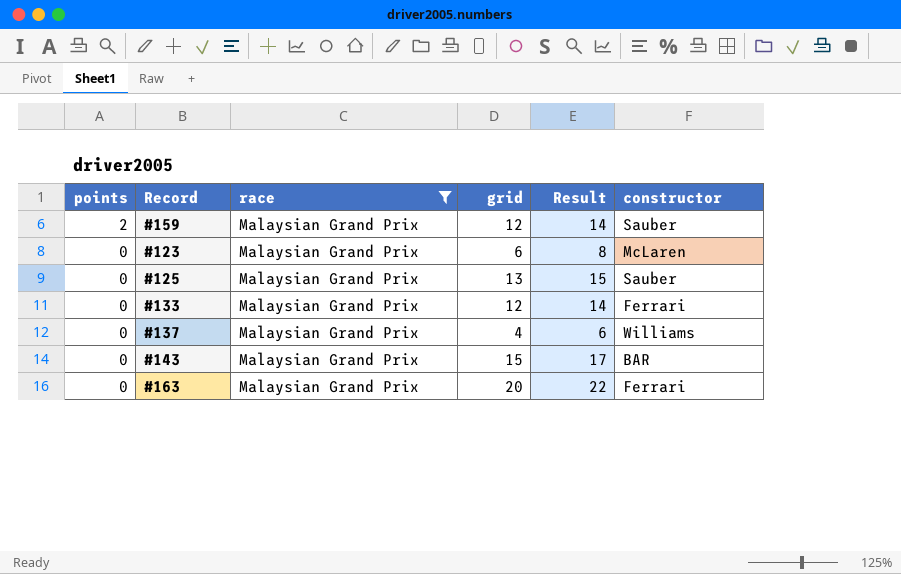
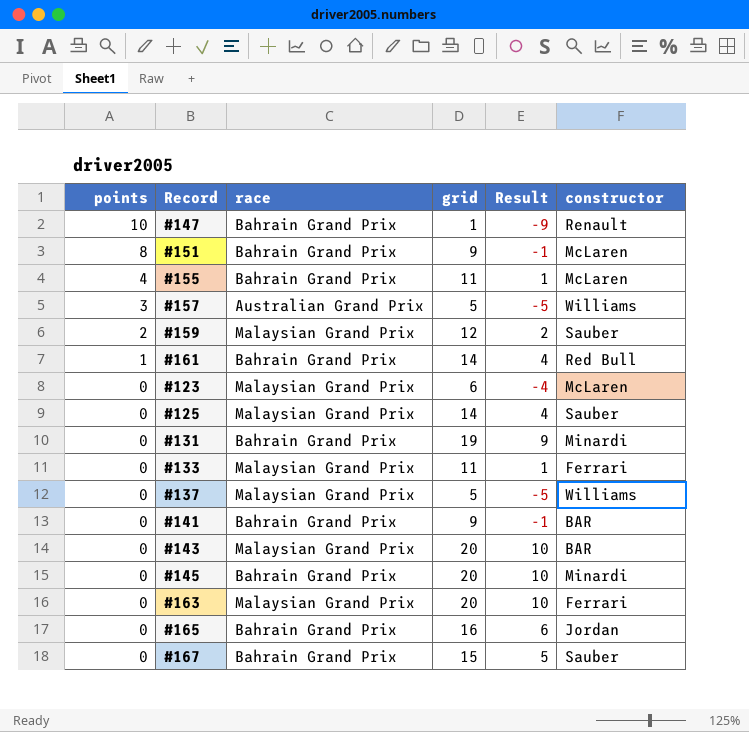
filter: race = Malaysian Grand Prix -> none
column Result | formula: [grid] + 2 -> [grid] - 10
#125 | grid: 13 -> 14
#133 | grid: 12 -> 11
#137 | grid: 4 -> 5
#143 | grid: 15 -> 20

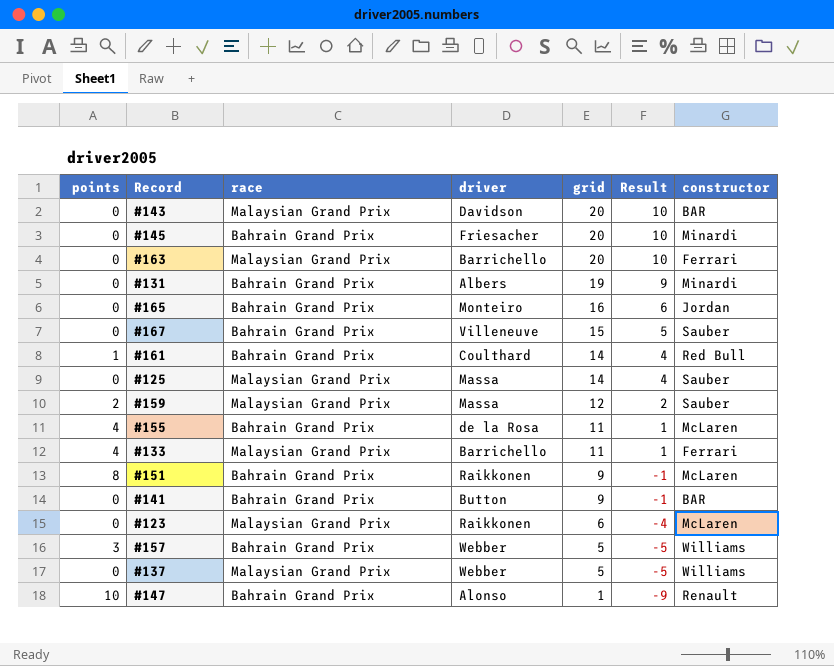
row order: points descending -> grid descending
column driver | position: none -> 4
#133 | points: 0 -> 4
#157 | race: Australian Grand Prix -> Bahrain Grand Prix

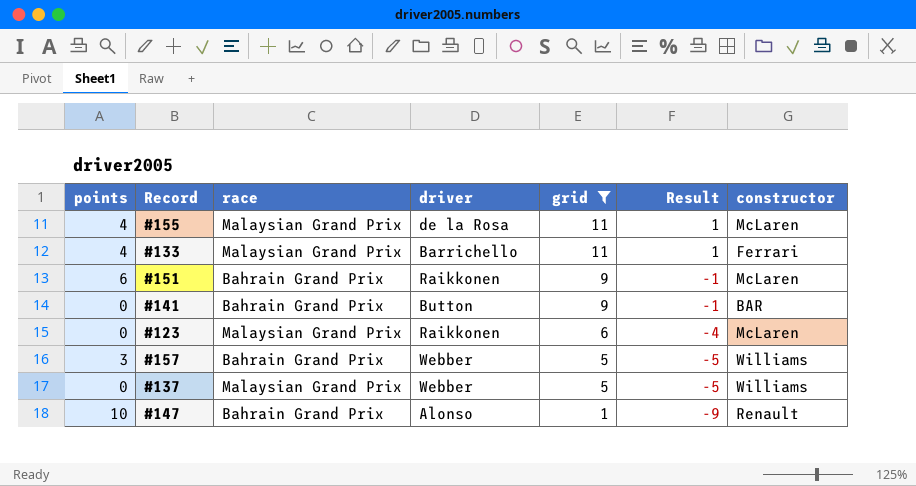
filter: none -> grid <= 11
#155 | race: Bahrain Grand Prix -> Malaysian Grand Prix
#151 | points: 8 -> 6

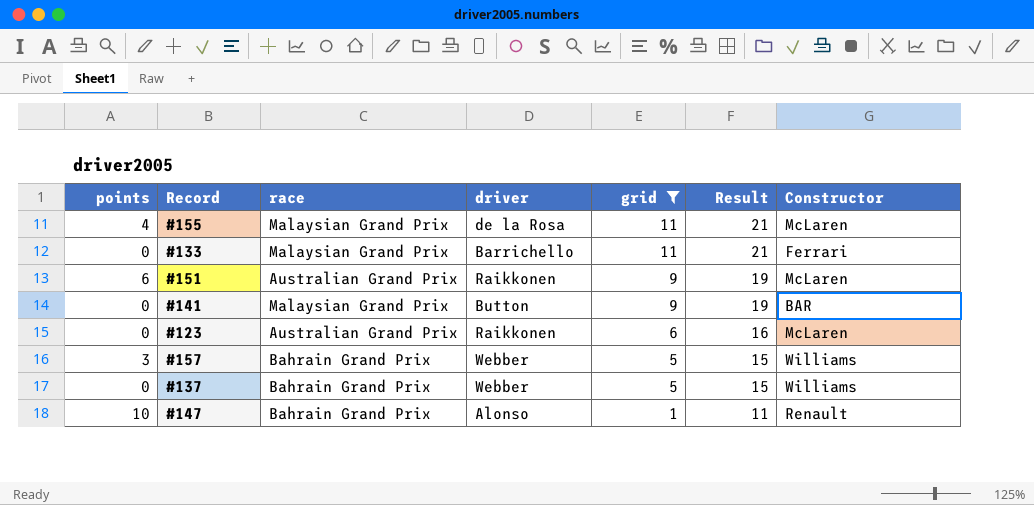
column Result | formula: [grid] - 10 -> [grid] + 10
column name: constructor -> Constructor
#133 | points: 4 -> 0
#151 | race: Bahrain Grand Prix -> Australian Grand Prix
#141 | race: Bahrain Grand Prix -> Malaysian Grand Prix
#123 | race: Malaysian Grand Prix -> Australian Grand Prix
#137 | race: Malaysian Grand Prix -> Bahrain Grand Prix

